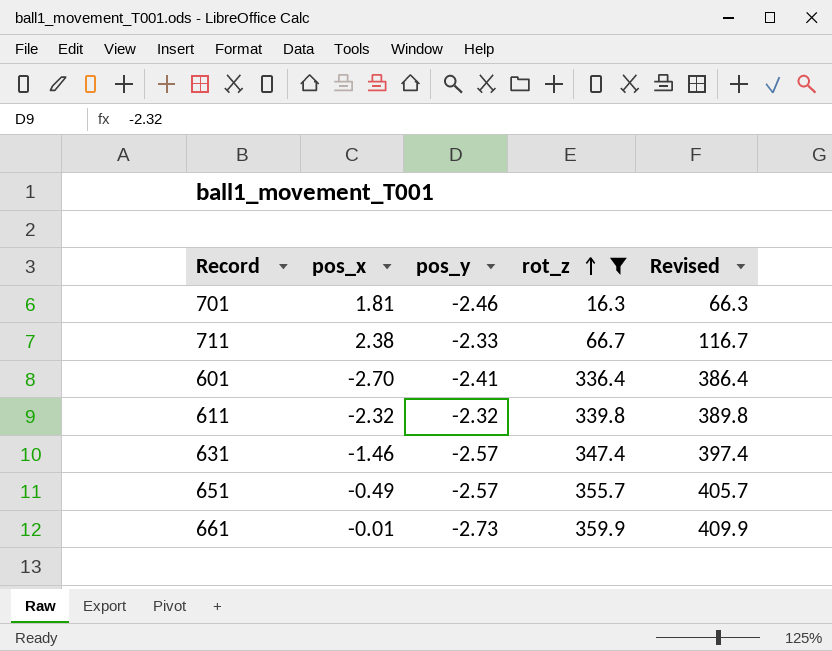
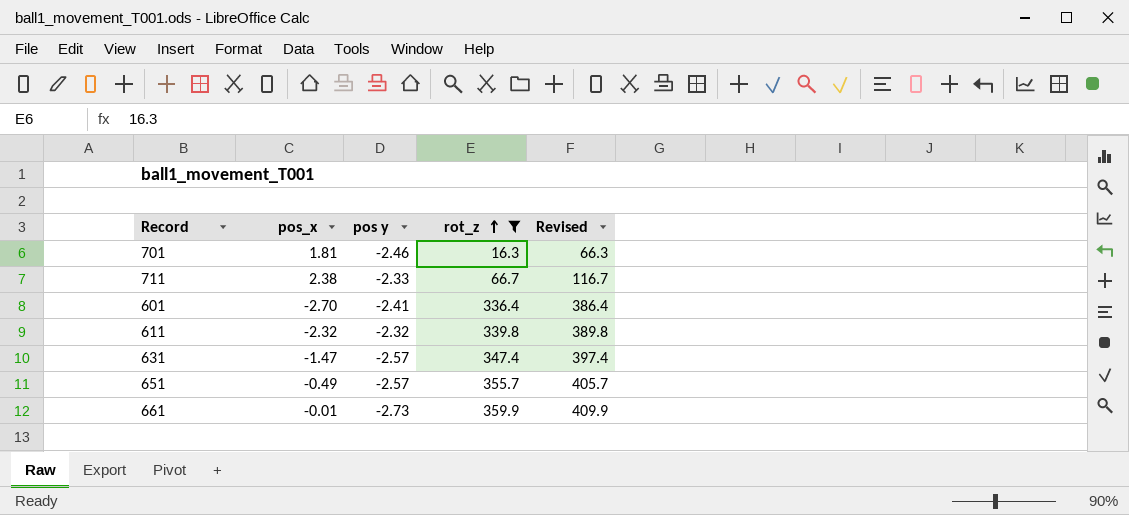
column name: pos_y -> pos y
631 | pos_x: -1.46 -> -1.47

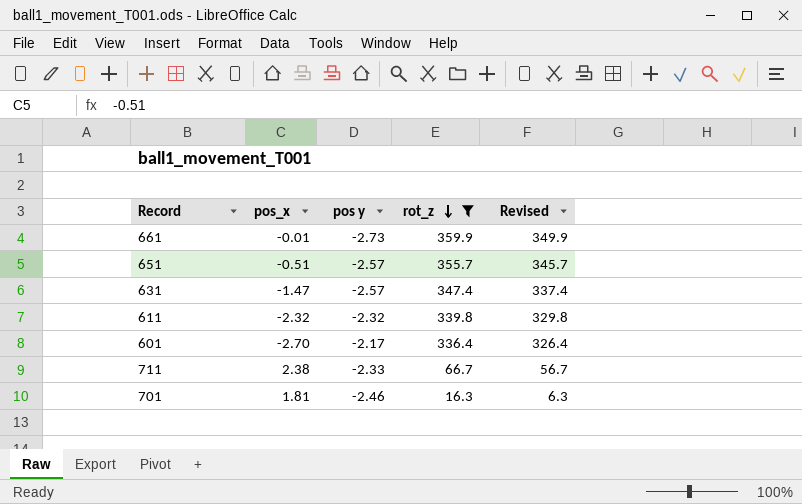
row order: rot_z ascending -> rot_z descending
column Revised | formula: [rot_z] + 50 -> [rot_z] - 10
651 | pos_x: -0.49 -> -0.51
601 | pos y: -2.41 -> -2.17

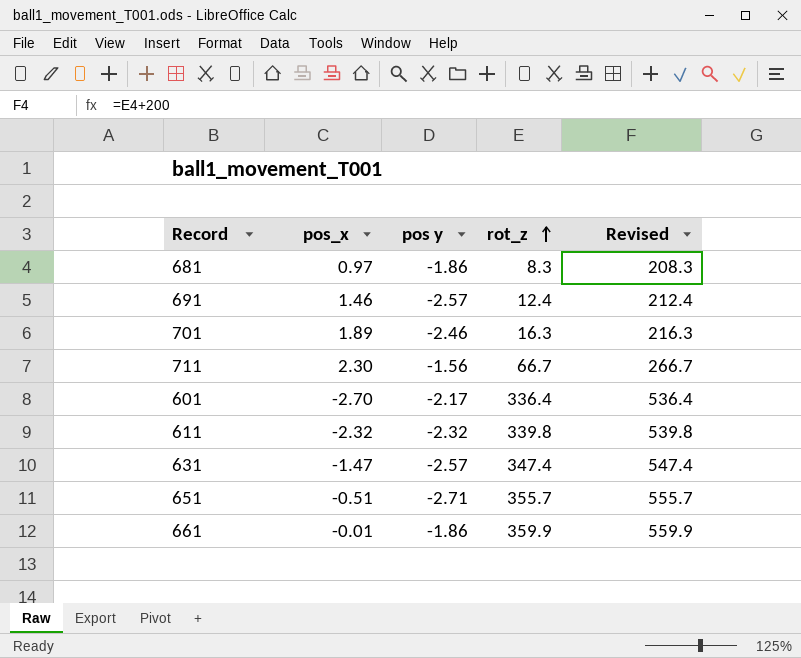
filter: rot_z >= 16.3 -> none
row order: rot_z descending -> rot_z ascending
column Revised | formula: [rot_z] - 10 -> [rot_z] + 200
701 | pos_x: 1.81 -> 1.89
711 | pos_x: 2.38 -> 2.30
711 | pos y: -2.33 -> -1.56
651 | pos y: -2.57 -> -2.71
661 | pos y: -2.73 -> -1.86

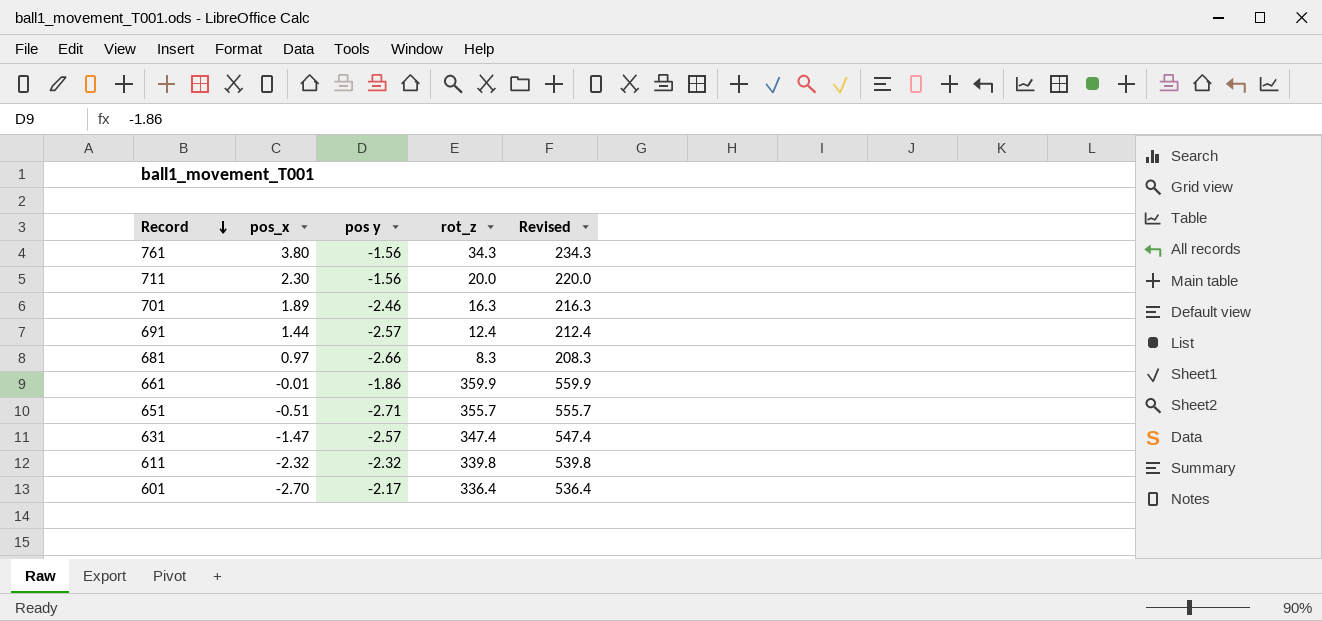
row order: rot_z ascending -> Record descending
row 761: none -> 3.80 | -1.56 | 34.3 | 234.3
711 | rot_z: 66.7 -> 20.0
711 | Revised: 266.7 -> 220.0
691 | pos_x: 1.46 -> 1.44
681 | pos y: -1.86 -> -2.66

